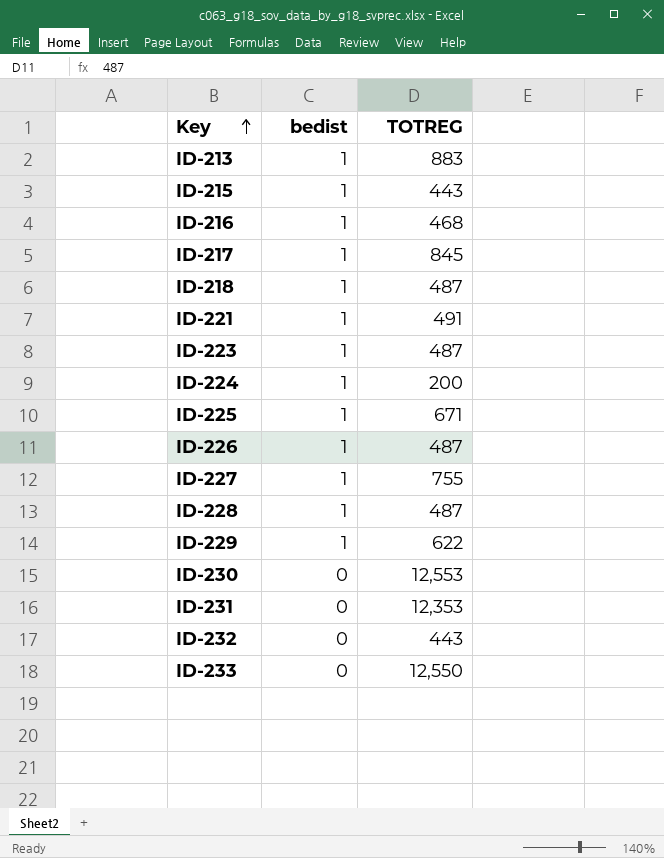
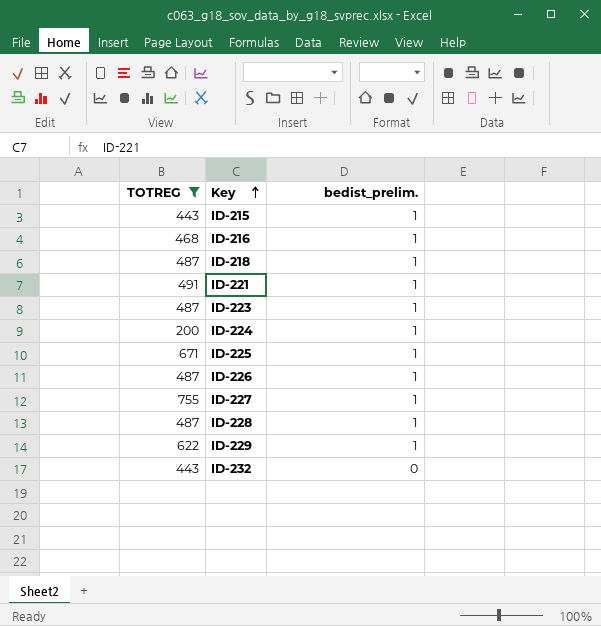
filter: none -> TOTREG <= 755
column TOTREG | position: 3 -> 1
column name: bedist -> bedist_prelim.

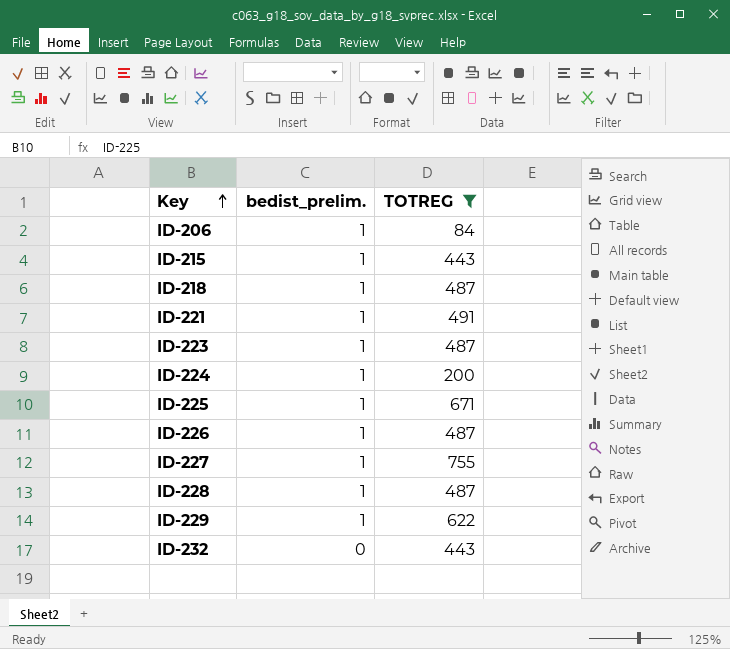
column TOTREG | position: 1 -> 3
row ID-216: 468 | 1 -> none
row ID-206: none -> 1 | 84

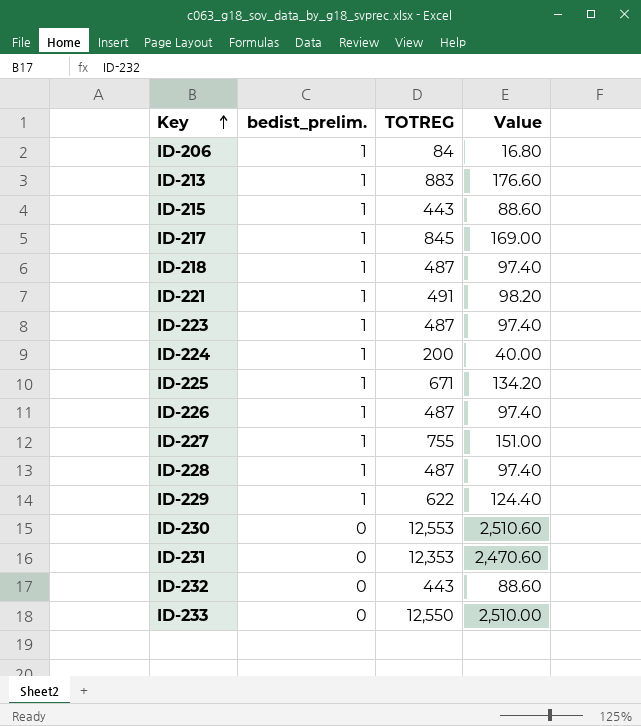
filter: TOTREG <= 755 -> none
column Value | formula: none -> [TOTREG] * 0.2

